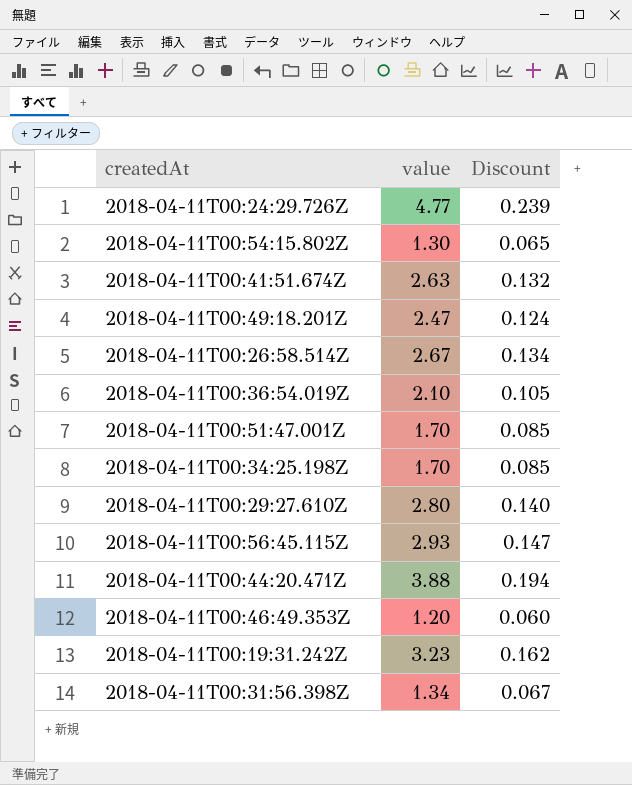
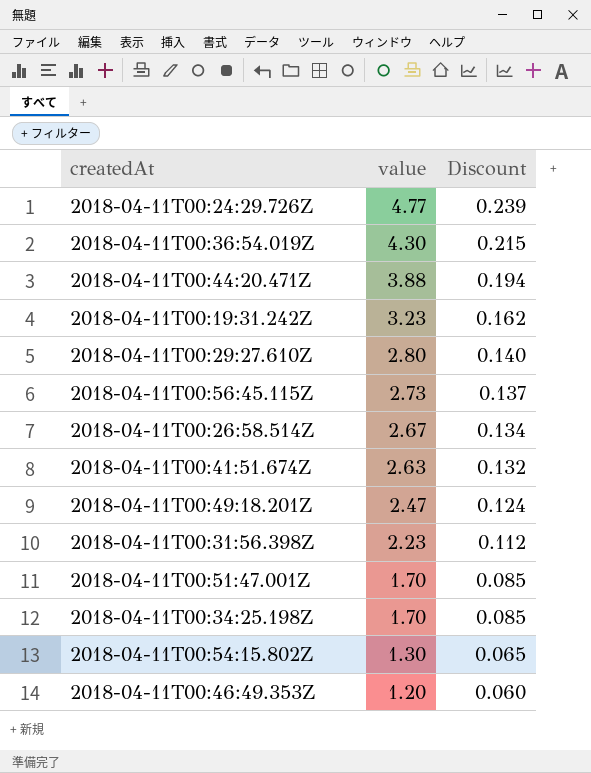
row order: none -> value descending
2018-04-11T00:36:54.019Z | value: 2.10 -> 4.30
2018-04-11T00:36:54.019Z | Discount: 0.105 -> 0.215
2018-04-11T00:56:45.115Z | value: 2.93 -> 2.73
2018-04-11T00:56:45.115Z | Discount: 0.147 -> 0.137
2018-04-11T00:31:56.398Z | value: 1.34 -> 2.23
2018-04-11T00:31:56.398Z | Discount: 0.067 -> 0.112

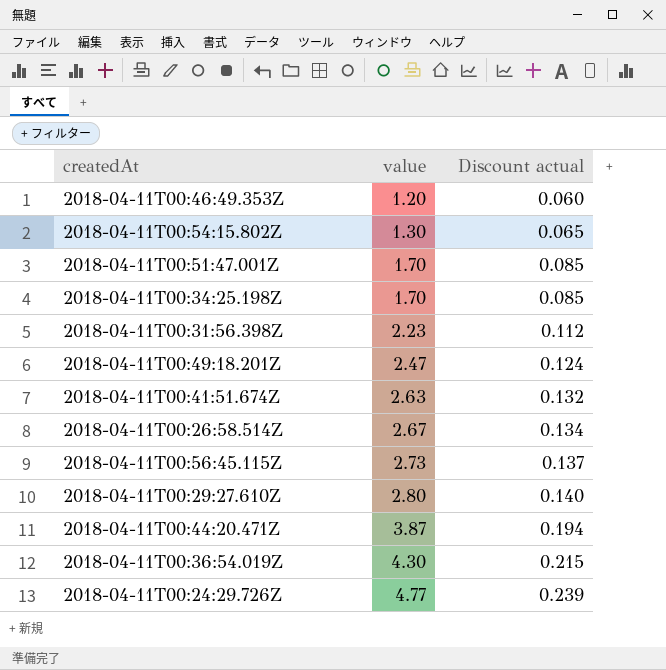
row order: value descending -> value ascending
column name: Discount -> Discount actual
row 2018-04-11T00:19:31.242Z: 3.23 | 0.162 -> none
2018-04-11T00:44:20.471Z | value: 3.88 -> 3.87

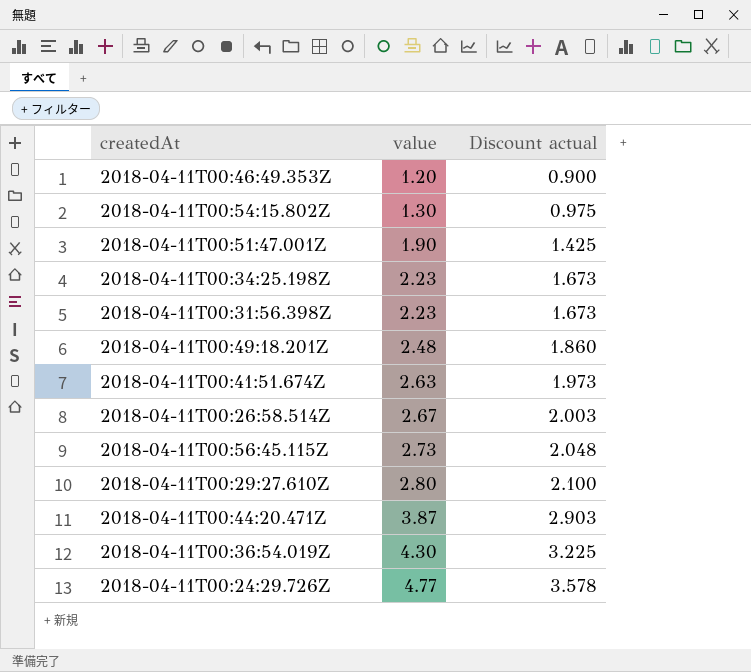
column Discount actual | formula: [value] * 0.05 -> [value] * 0.75
2018-04-11T00:51:47.001Z | value: 1.70 -> 1.90
2018-04-11T00:34:25.198Z | value: 1.70 -> 2.23
2018-04-11T00:49:18.201Z | value: 2.47 -> 2.48

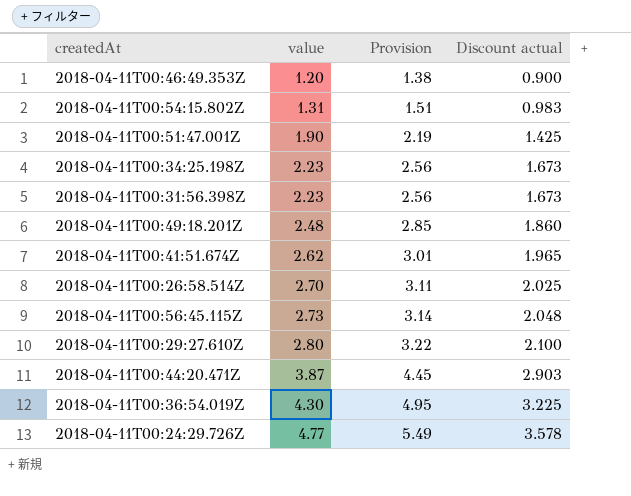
column Provision | formula: none -> [value] * 1.15
2018-04-11T00:54:15.802Z | value: 1.30 -> 1.31
2018-04-11T00:54:15.802Z | Discount actual: 0.975 -> 0.983
2018-04-11T00:41:51.674Z | value: 2.63 -> 2.62
2018-04-11T00:41:51.674Z | Discount actual: 1.973 -> 1.965
2018-04-11T00:26:58.514Z | value: 2.67 -> 2.70
2018-04-11T00:26:58.514Z | Discount actual: 2.003 -> 2.025

